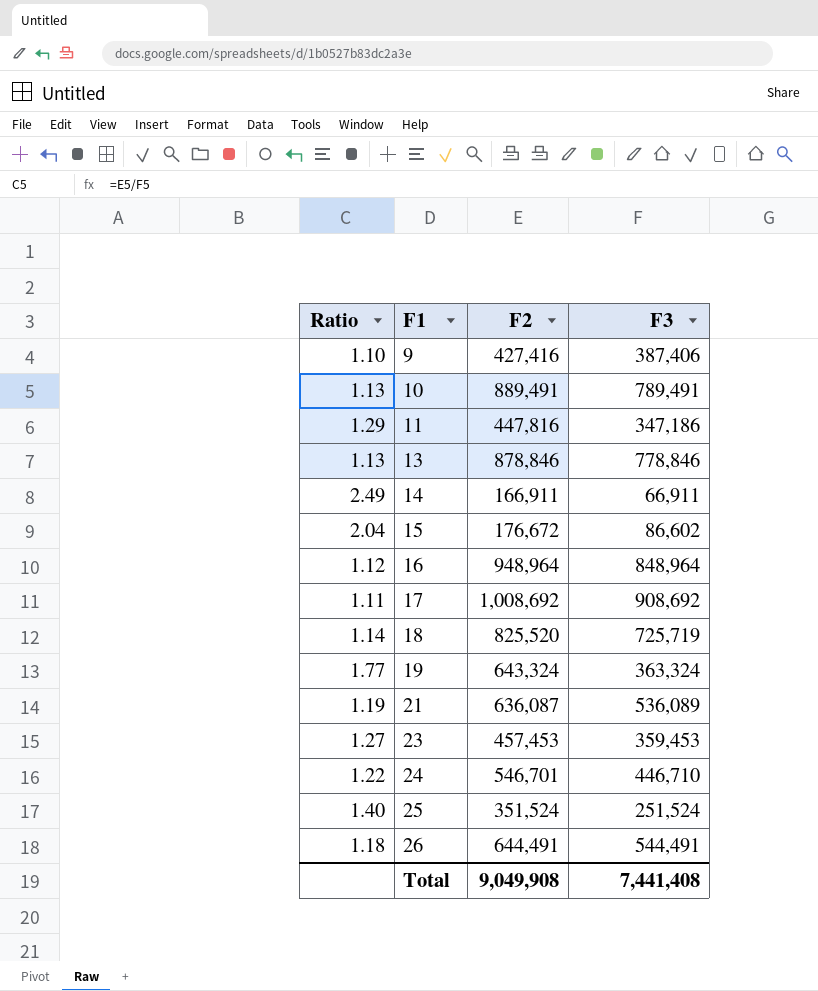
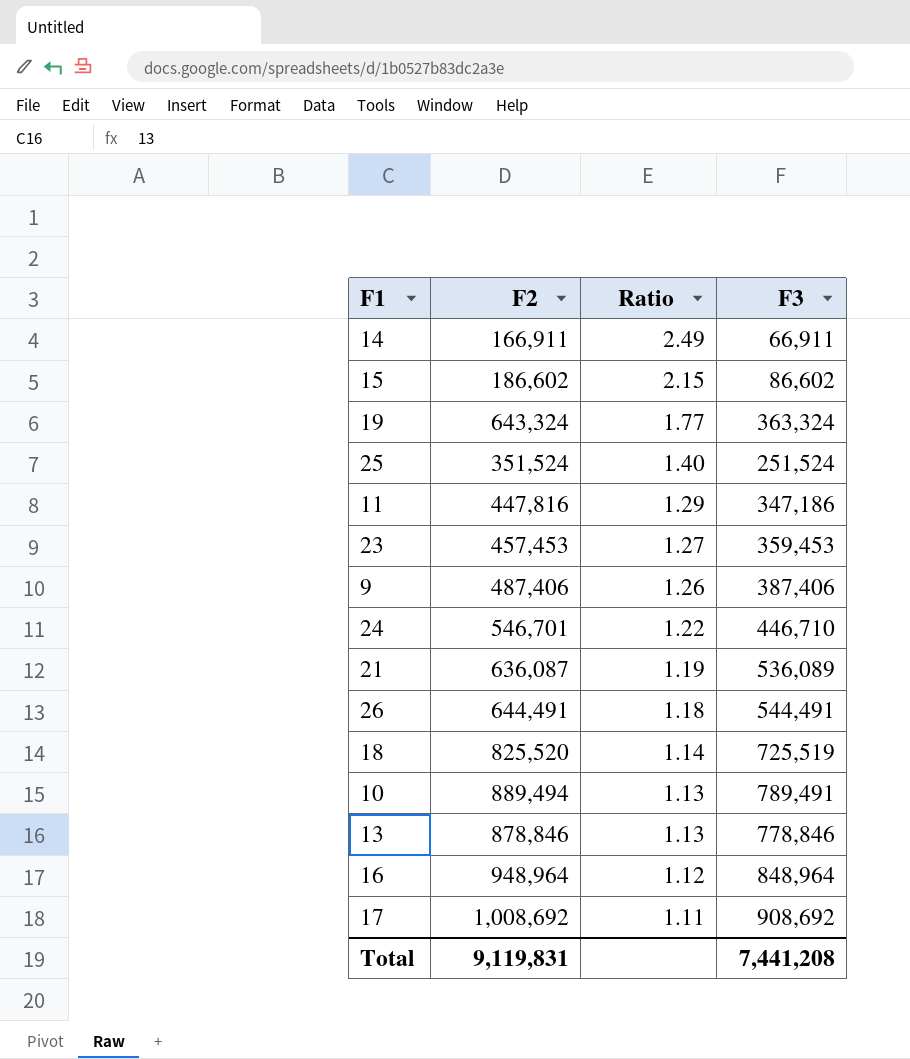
row order: F1 ascending -> Ratio descending
column Ratio | position: 1 -> 3
15 | F2: 176,672 -> 186,602
15 | Ratio: 2.04 -> 2.15
9 | F2: 427,416 -> 487,406
9 | Ratio: 1.10 -> 1.26
18 | F3: 725,719 -> 725,519
10 | F2: 889,491 -> 889,494
Total | F2: 9,049,908 -> 9,119,831
Total | F3: 7,441,408 -> 7,441,208

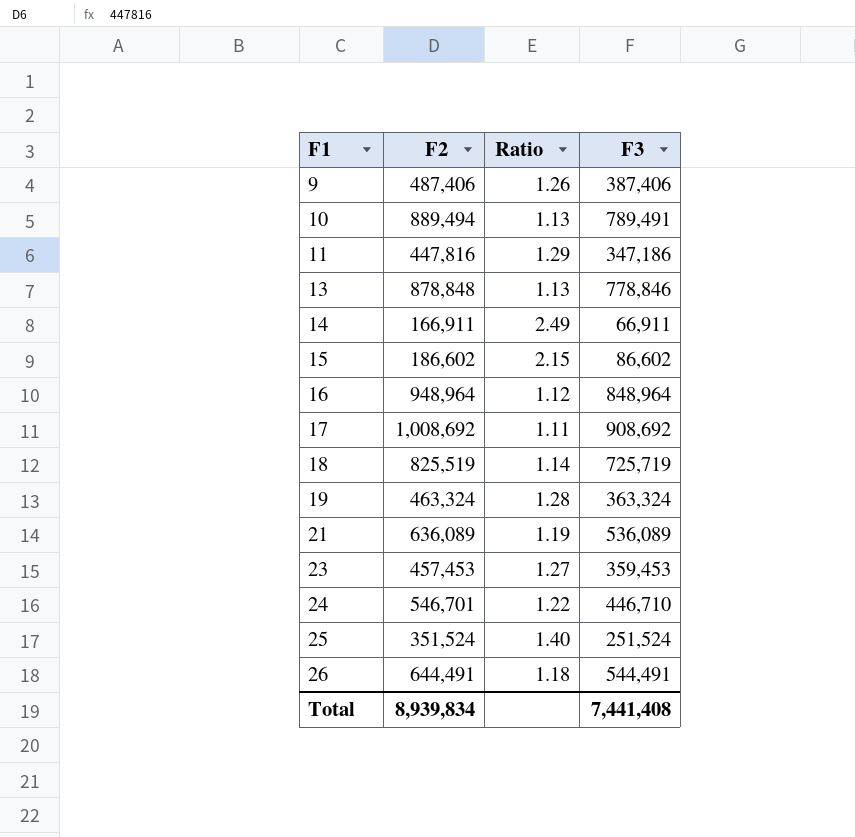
row order: Ratio descending -> F1 ascending
13 | F2: 878,846 -> 878,848
18 | F2: 825,520 -> 825,519
18 | F3: 725,519 -> 725,719
19 | F2: 643,324 -> 463,324
19 | Ratio: 1.77 -> 1.28
21 | F2: 636,087 -> 636,089
Total | F2: 9,119,831 -> 8,939,834
Total | F3: 7,441,208 -> 7,441,408

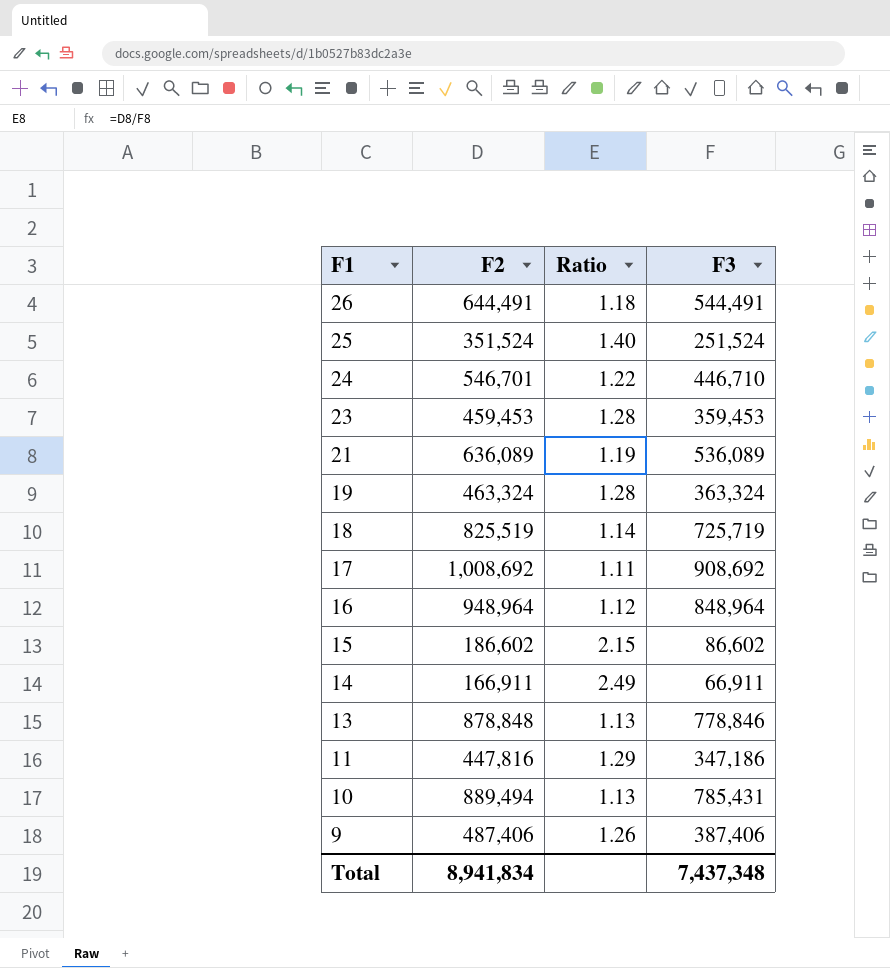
row order: F1 ascending -> F1 descending
23 | F2: 457,453 -> 459,453
23 | Ratio: 1.27 -> 1.28
10 | F3: 789,491 -> 785,431
Total | F2: 8,939,834 -> 8,941,834
Total | F3: 7,441,408 -> 7,437,348

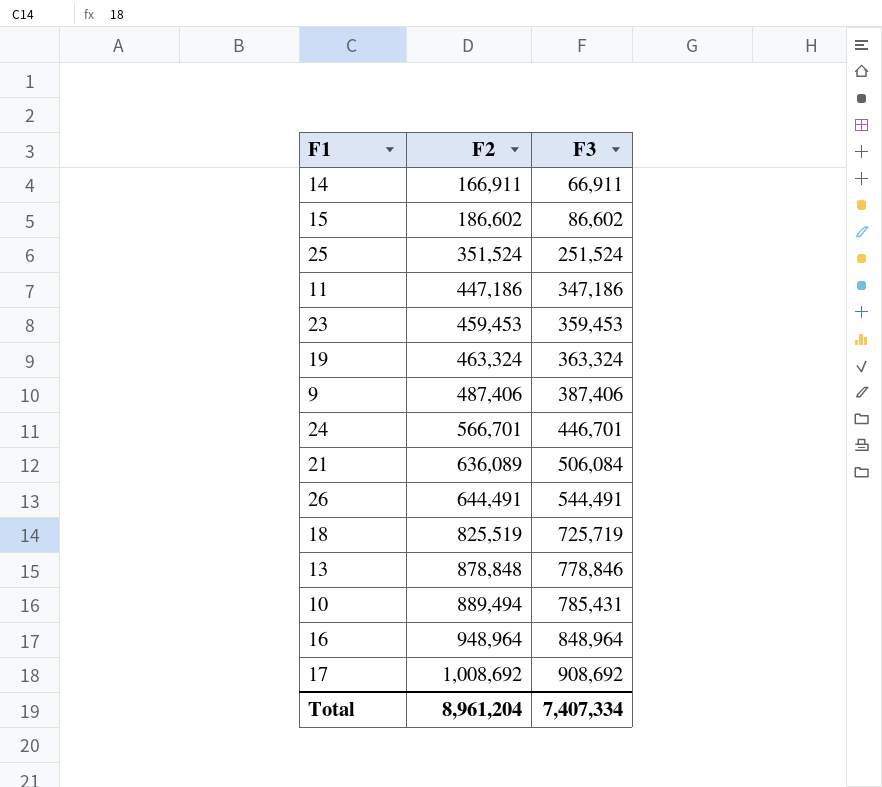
row order: F1 descending -> F2 ascending
column Ratio | formula: [F2] / [F3] -> none
11 | F2: 447,816 -> 447,186
24 | F2: 546,701 -> 566,701
24 | F3: 446,710 -> 446,701
21 | F3: 536,089 -> 506,084
Total | F2: 8,941,834 -> 8,961,204
Total | F3: 7,437,348 -> 7,407,334

